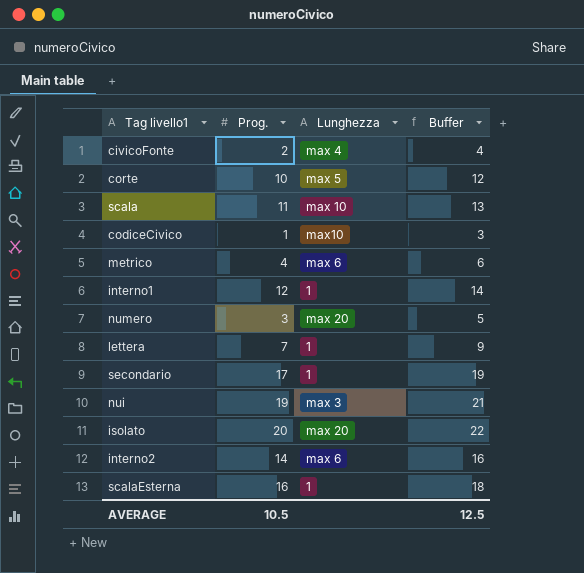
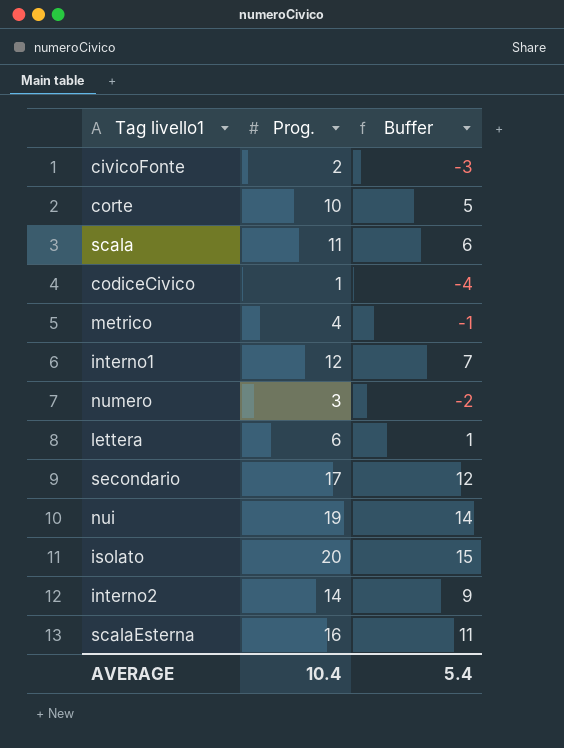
column Lunghezza | position: 3 -> none
column Buffer | formula: [Prog.] + 2 -> [Prog.] - 5
lettera | Prog.: 7 -> 6
AVERAGE | Prog.: 10.5 -> 10.4
AVERAGE | Buffer: 12.5 -> 5.4

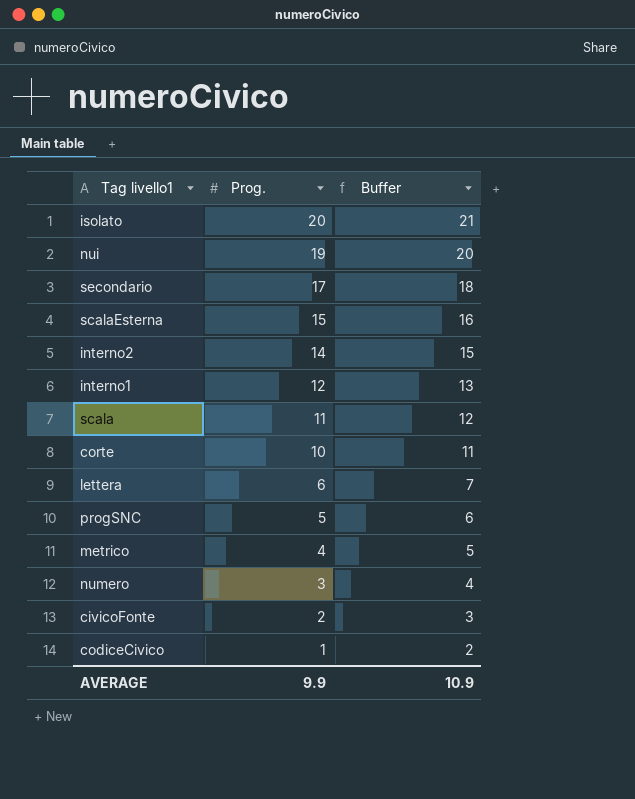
row order: none -> Prog. descending
column Buffer | formula: [Prog.] - 5 -> [Prog.] + 1
scalaEsterna | Prog.: 16 -> 15
row progSNC: none -> 5 | 6
AVERAGE | Prog.: 10.4 -> 9.9
AVERAGE | Buffer: 5.4 -> 10.9

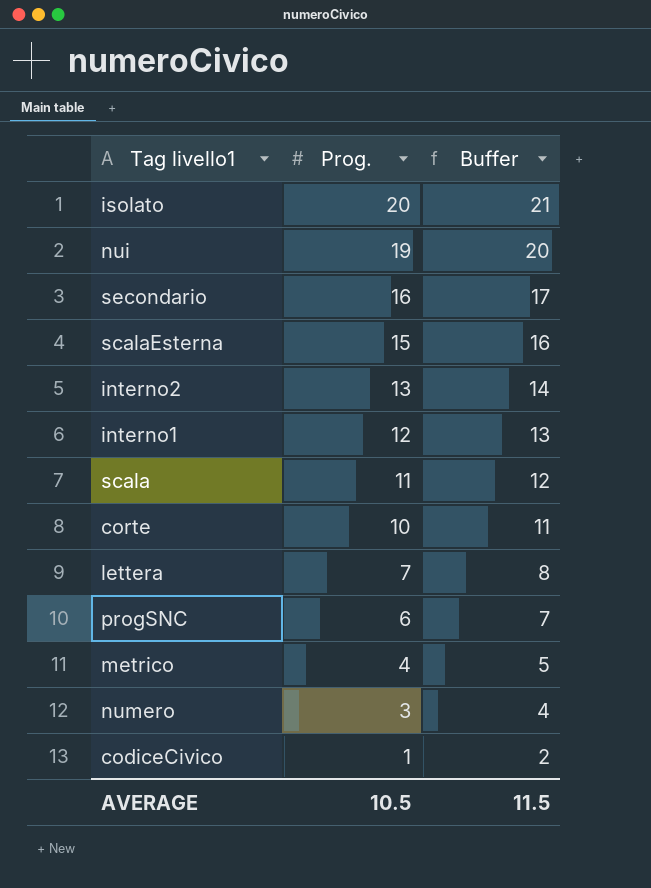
row civicoFonte: 2 | 3 -> none
secondario | Prog.: 17 -> 16
secondario | Buffer: 18 -> 17
interno2 | Prog.: 14 -> 13
interno2 | Buffer: 15 -> 14
lettera | Prog.: 6 -> 7
lettera | Buffer: 7 -> 8
progSNC | Prog.: 5 -> 6
progSNC | Buffer: 6 -> 7
AVERAGE | Prog.: 9.9 -> 10.5
AVERAGE | Buffer: 10.9 -> 11.5

